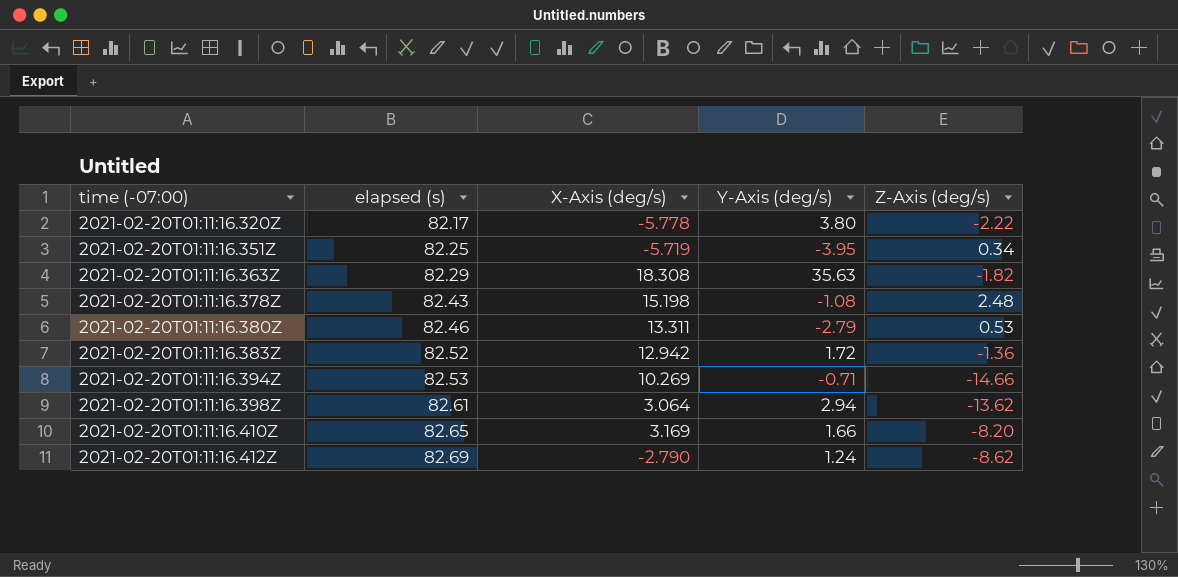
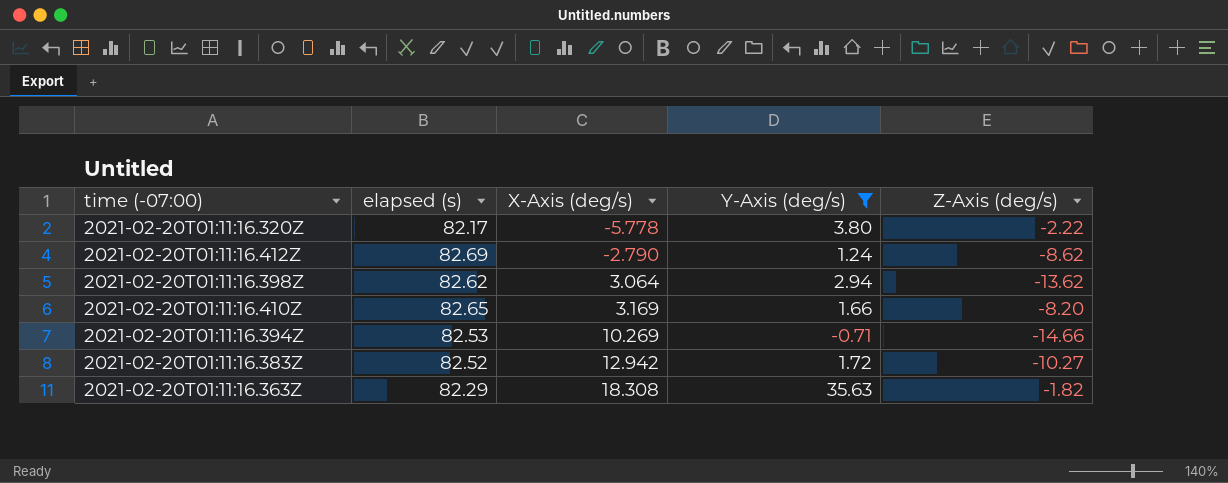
filter: none -> Y-Axis (deg/s) >= -0.71
row order: time (-07:00) ascending -> X-Axis (deg/s) ascending
2021-02-20T01:11:16.398Z | elapsed (s): 82.61 -> 82.62
2021-02-20T01:11:16.383Z | Z-Axis (deg/s): -1.36 -> -10.27

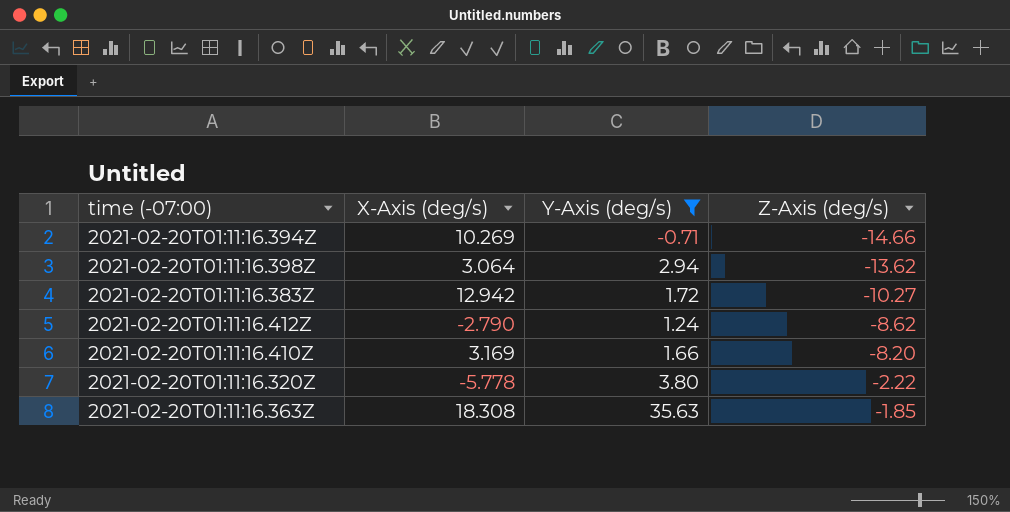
row order: X-Axis (deg/s) ascending -> Z-Axis (deg/s) ascending
column elapsed (s) | position: 2 -> none
2021-02-20T01:11:16.363Z | Z-Axis (deg/s): -1.82 -> -1.85

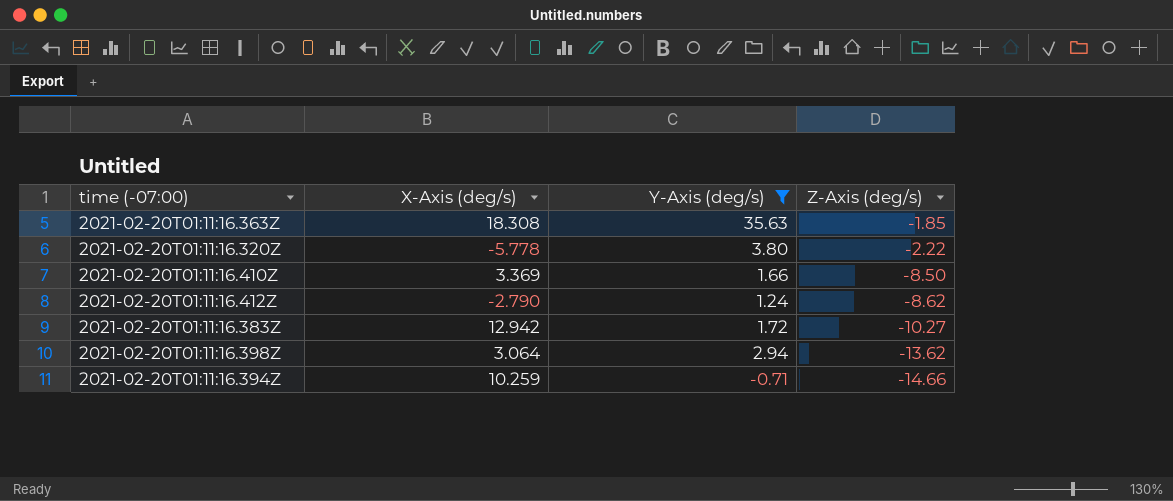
row order: Z-Axis (deg/s) ascending -> Z-Axis (deg/s) descending
2021-02-20T01:11:16.410Z | X-Axis (deg/s): 3.169 -> 3.369
2021-02-20T01:11:16.410Z | Z-Axis (deg/s): -8.20 -> -8.50
2021-02-20T01:11:16.394Z | X-Axis (deg/s): 10.269 -> 10.259

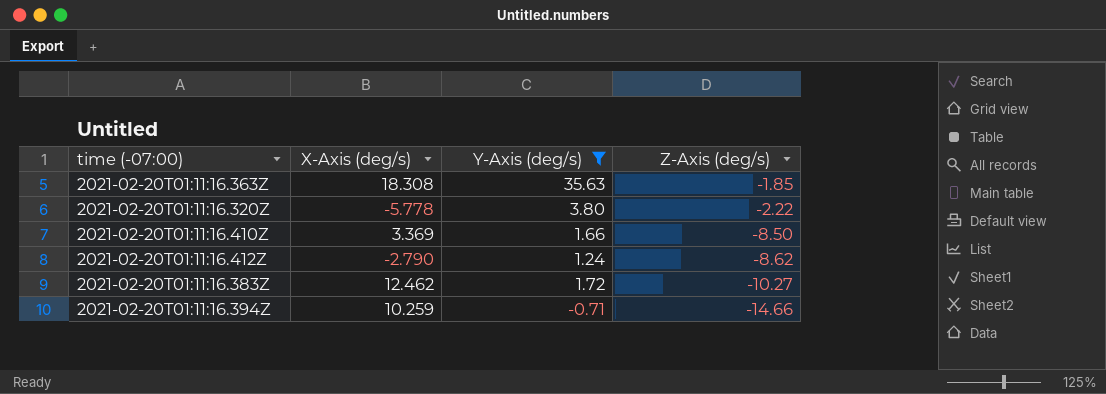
row 2021-02-20T01:11:16.398Z: 3.064 | 2.94 | -13.62 -> none
2021-02-20T01:11:16.383Z | X-Axis (deg/s): 12.942 -> 12.462

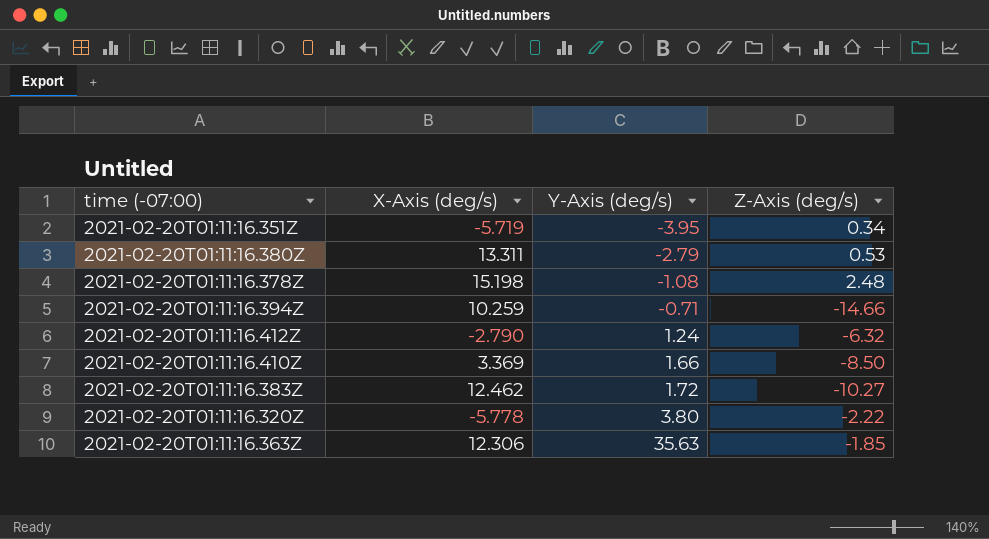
filter: Y-Axis (deg/s) >= -0.71 -> none
row order: Z-Axis (deg/s) descending -> Y-Axis (deg/s) ascending
2021-02-20T01:11:16.412Z | Z-Axis (deg/s): -8.62 -> -6.32
2021-02-20T01:11:16.363Z | X-Axis (deg/s): 18.308 -> 12.306

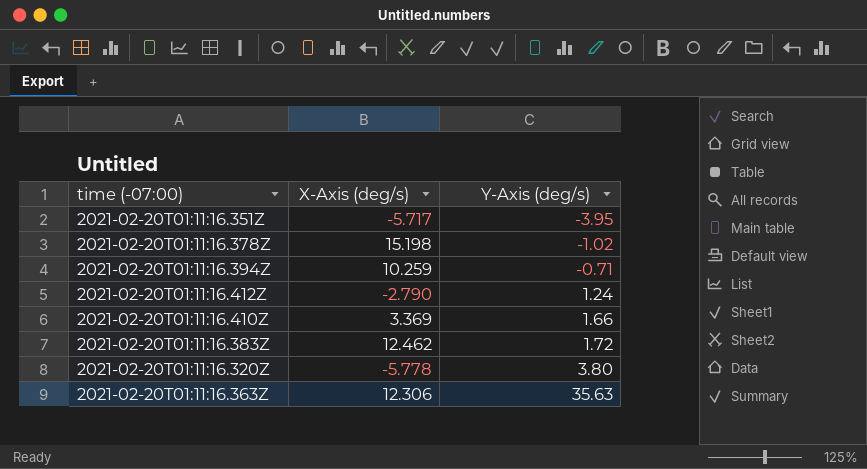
column Z-Axis (deg/s) | position: 4 -> none
row 2021-02-20T01:11:16.380Z: 13.311 | -2.79 | 0.53 -> none
2021-02-20T01:11:16.351Z | X-Axis (deg/s): -5.719 -> -5.717
2021-02-20T01:11:16.378Z | Y-Axis (deg/s): -1.08 -> -1.02

